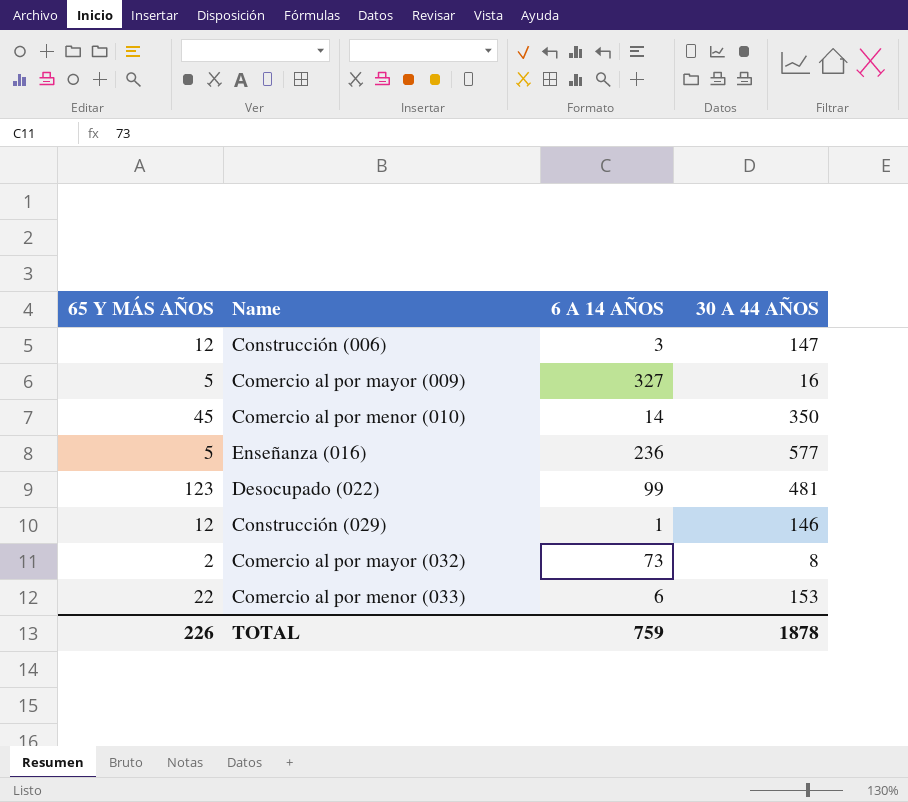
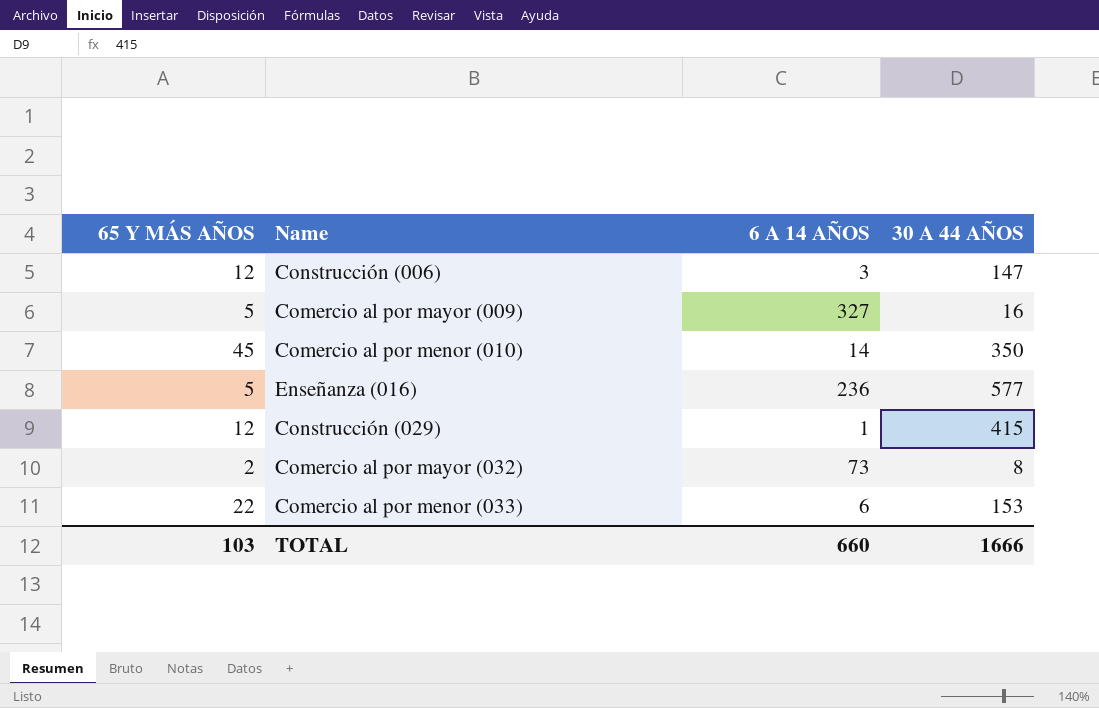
row Desocupado (022): 123 | 99 | 481 -> none
Construcción (029) | 30 A 44 AÑOS: 146 -> 415
TOTAL | 65 Y MÁS AÑOS: 226 -> 103
TOTAL | 6 A 14 AÑOS: 759 -> 660
TOTAL | 30 A 44 AÑOS: 1878 -> 1666

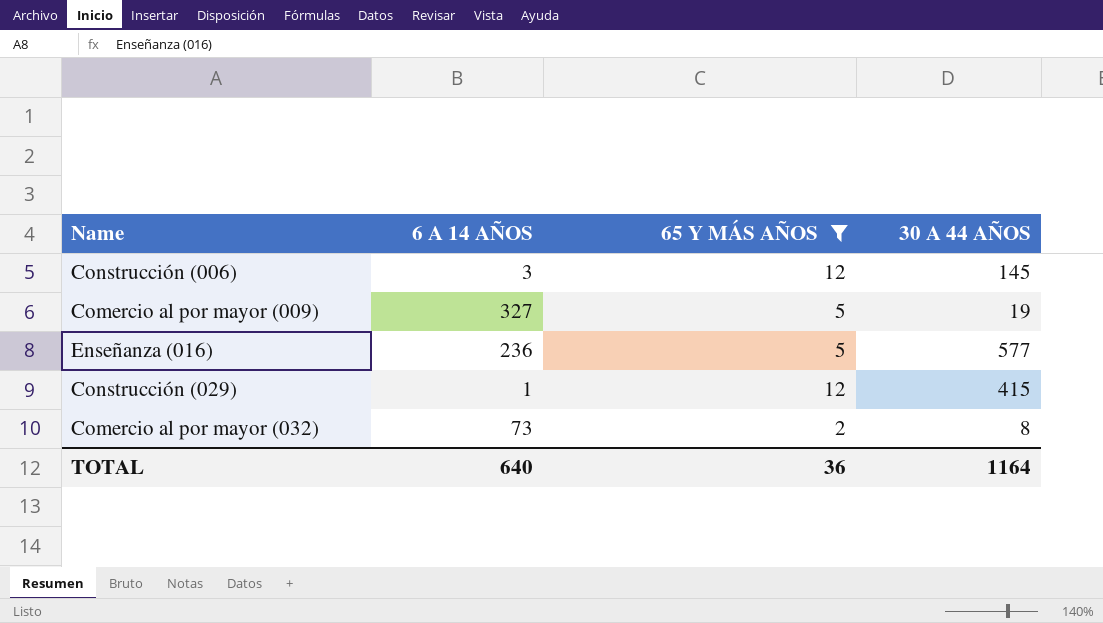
filter: none -> 65 Y MÁS AÑOS <= 12
column 65 Y MÁS AÑOS | position: 1 -> 3
Construcción (006) | 30 A 44 AÑOS: 147 -> 145
Comercio al por mayor (009) | 30 A 44 AÑOS: 16 -> 19
TOTAL | 6 A 14 AÑOS: 660 -> 640
TOTAL | 65 Y MÁS AÑOS: 103 -> 36
TOTAL | 30 A 44 AÑOS: 1666 -> 1164

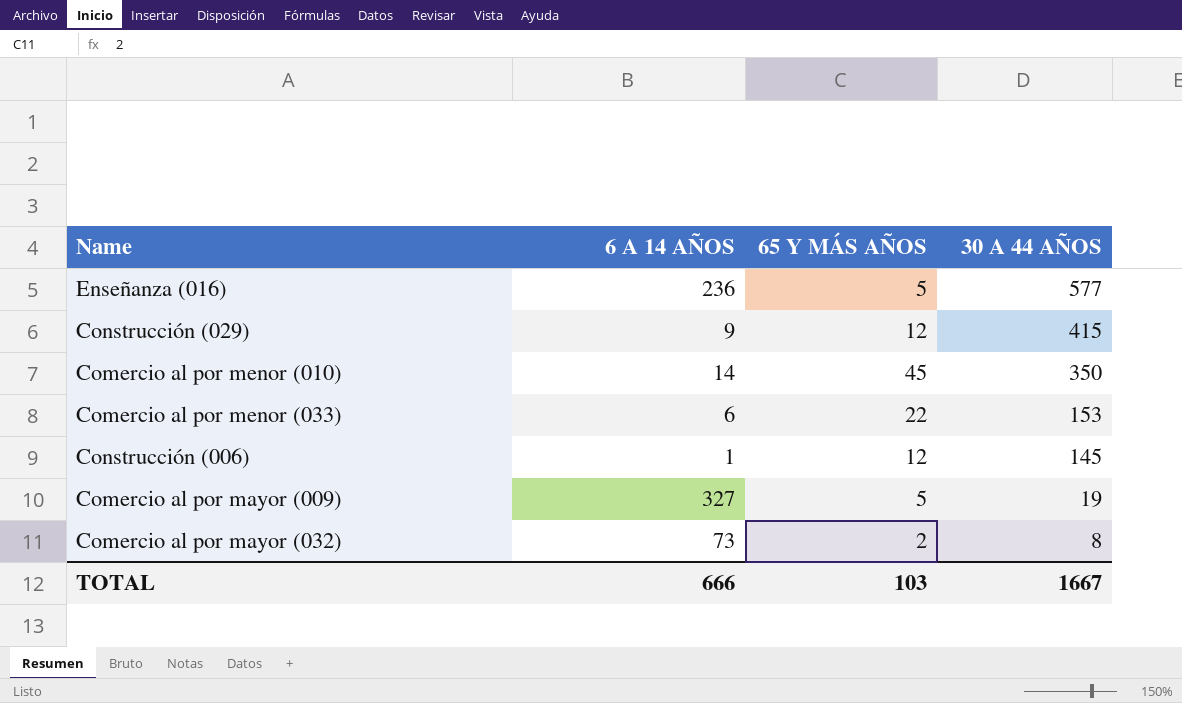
filter: 65 Y MÁS AÑOS <= 12 -> none
row order: none -> 30 A 44 AÑOS descending
Construcción (029) | 6 A 14 AÑOS: 1 -> 9
Construcción (006) | 6 A 14 AÑOS: 3 -> 1
TOTAL | 6 A 14 AÑOS: 640 -> 666
TOTAL | 65 Y MÁS AÑOS: 36 -> 103
TOTAL | 30 A 44 AÑOS: 1164 -> 1667

